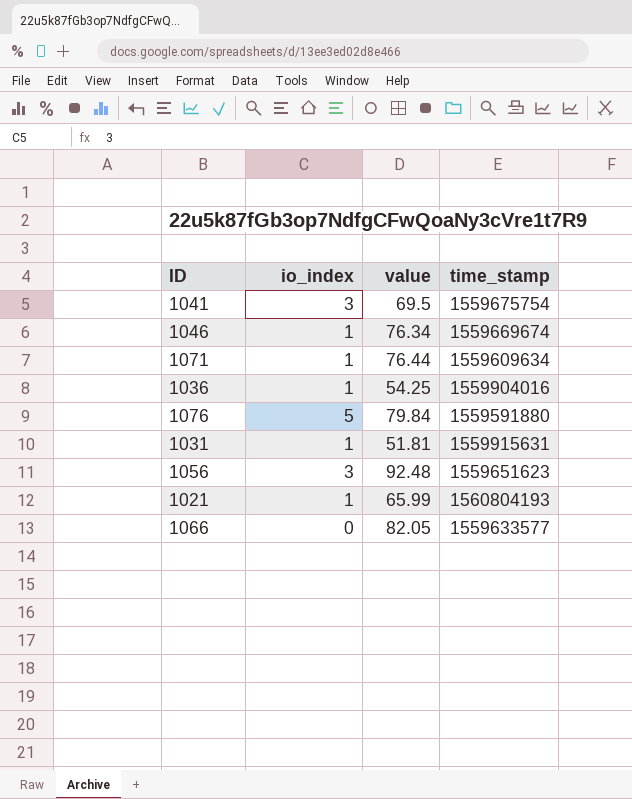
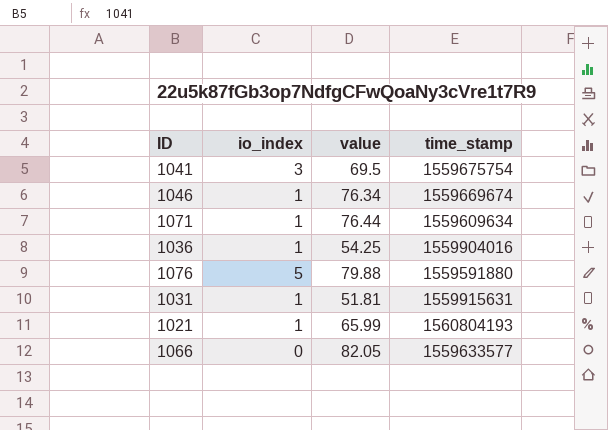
row 1056: 3 | 92.48 | 1559651623 -> none
1076 | value: 79.84 -> 79.88

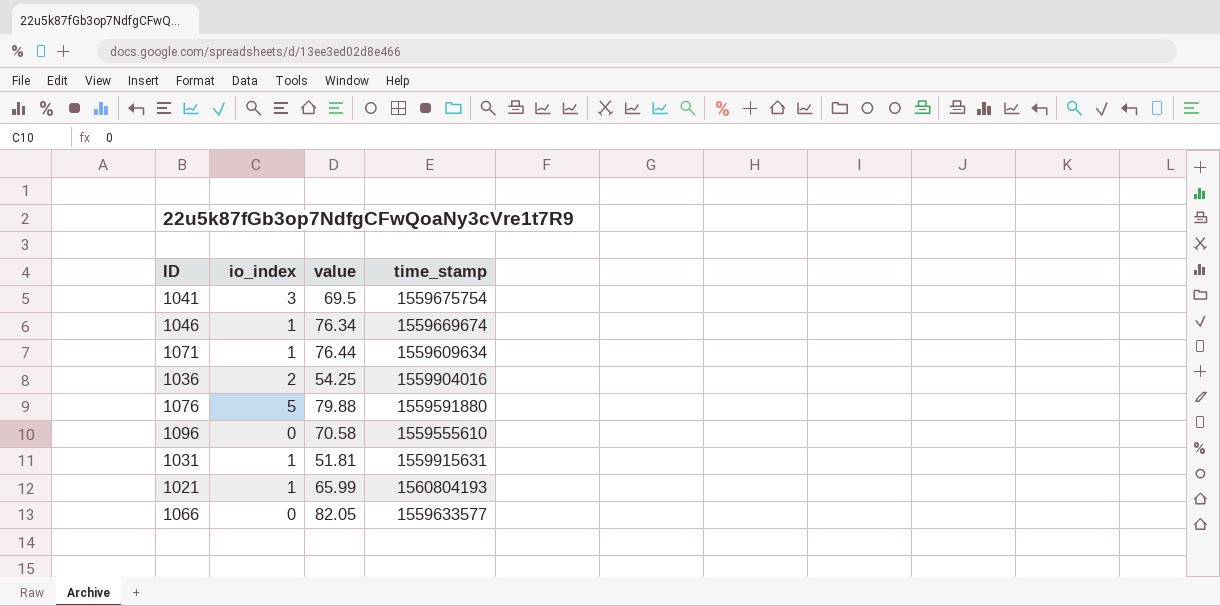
1036 | io_index: 1 -> 2
row 1096: none -> 0 | 70.58 | 1559555610

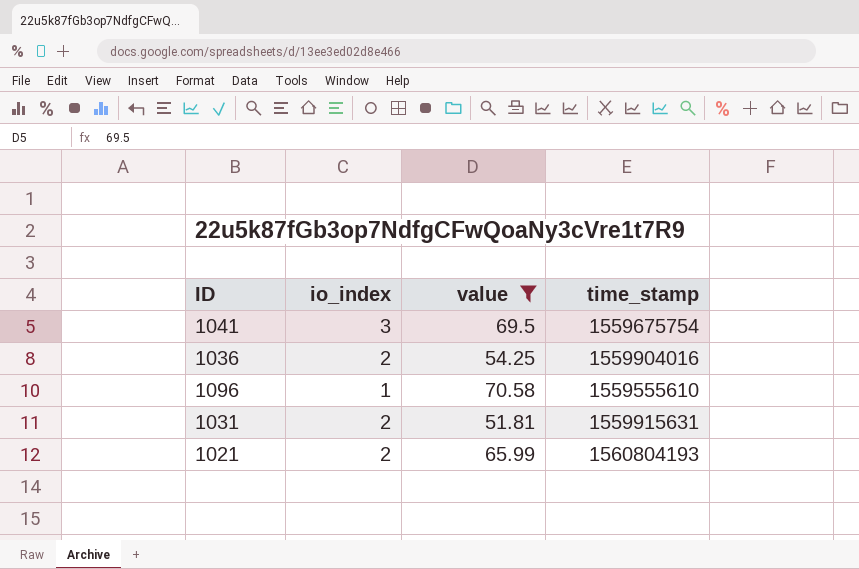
filter: none -> value <= 70.58
1096 | io_index: 0 -> 1
1031 | io_index: 1 -> 2
1021 | io_index: 1 -> 2

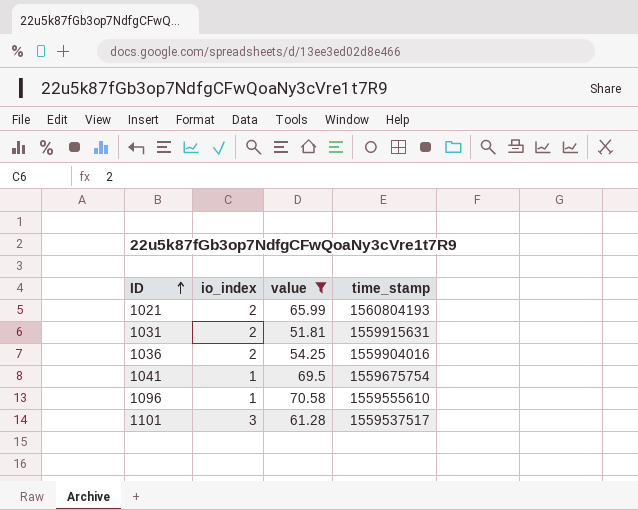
row order: none -> ID ascending
1041 | io_index: 3 -> 1
row 1101: none -> 3 | 61.28 | 1559537517

